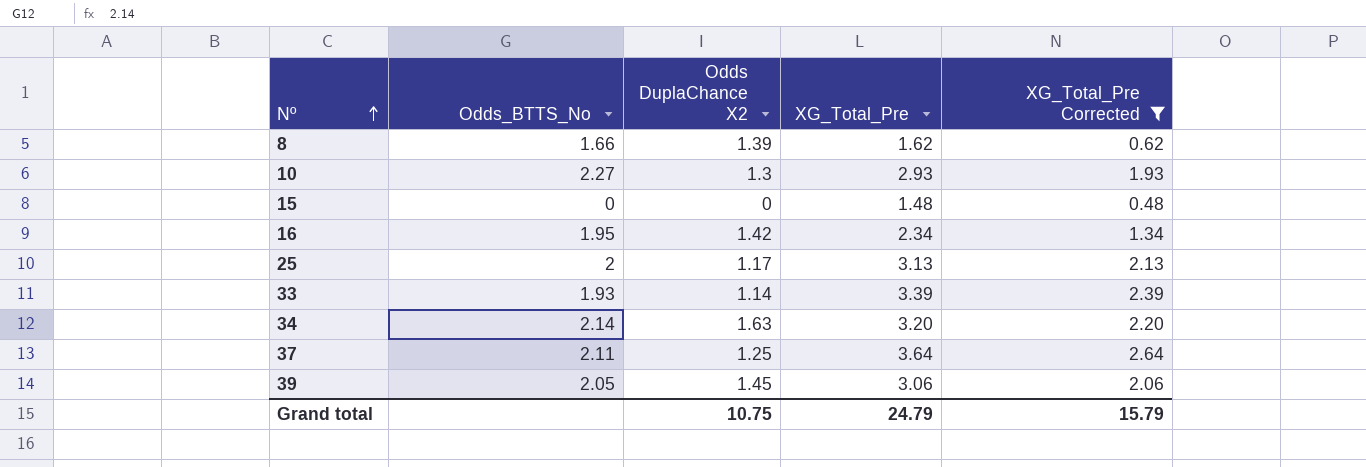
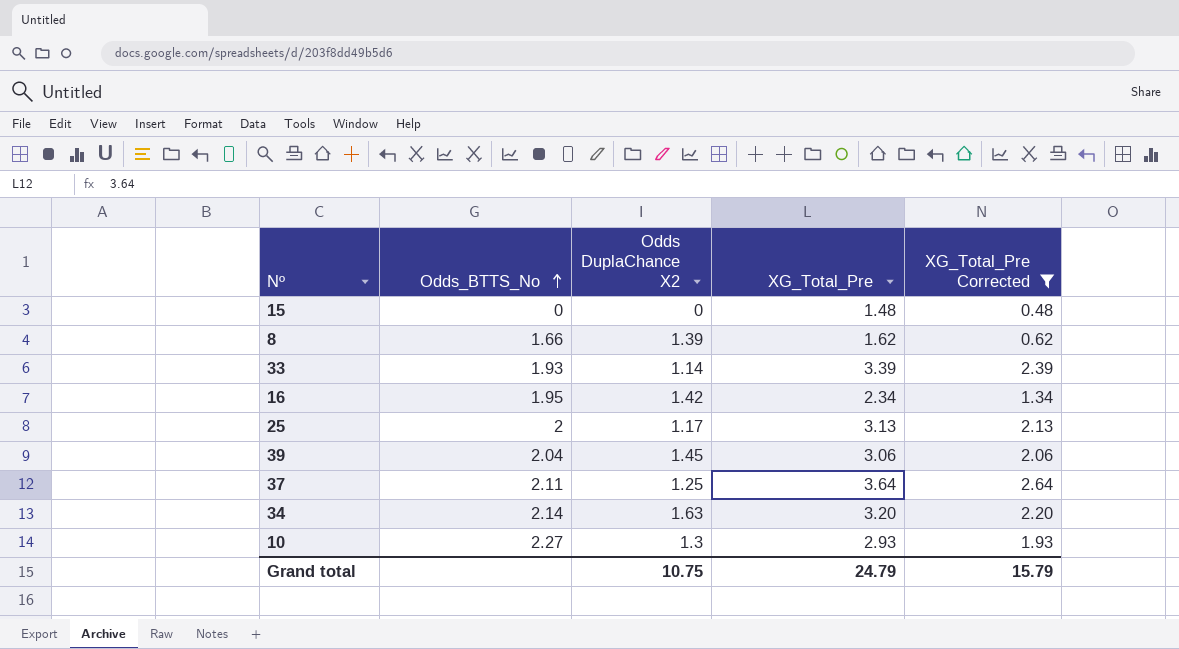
row order: Nº ascending -> Odds_BTTS_No ascending
39 | Odds_BTTS_No: 2.05 -> 2.04

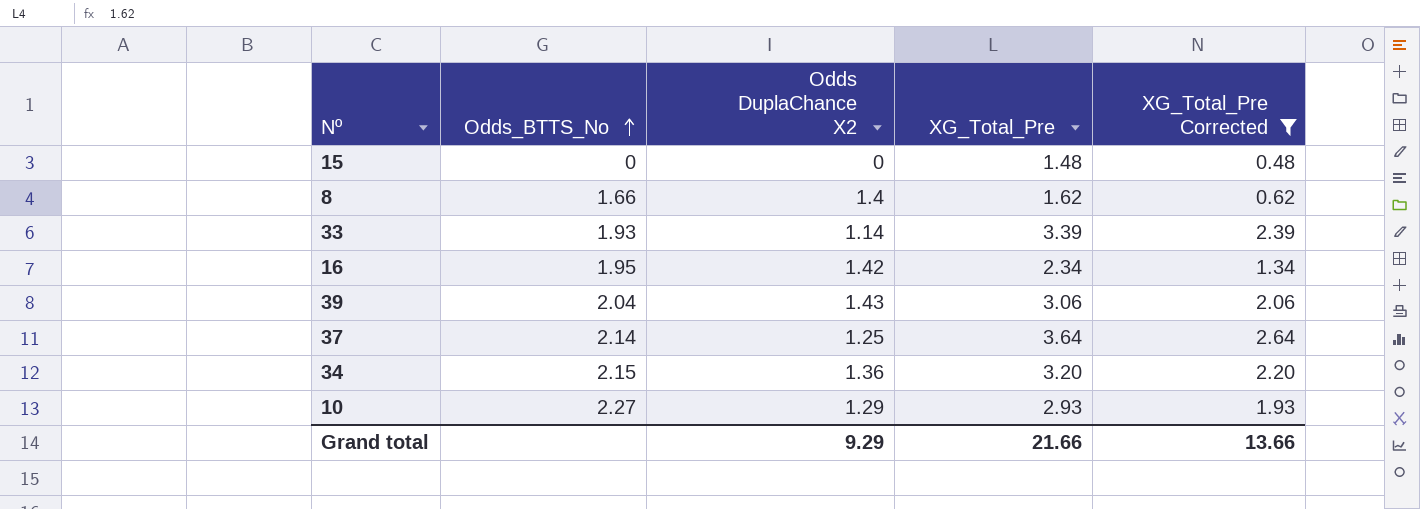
row 25: 2 | 1.17 | 3.13 | 2.13 -> none
8 | Odds DuplaChance X2: 1.39 -> 1.4
39 | Odds DuplaChance X2: 1.45 -> 1.43
37 | Odds_BTTS_No: 2.11 -> 2.14
34 | Odds_BTTS_No: 2.14 -> 2.15
34 | Odds DuplaChance X2: 1.63 -> 1.36
10 | Odds DuplaChance X2: 1.3 -> 1.29
Grand total | Odds DuplaChance X2: 10.75 -> 9.29
Grand total | XG_Total_Pre: 24.79 -> 21.66
Grand total | XG_Total_Pre Corrected: 15.79 -> 13.66

